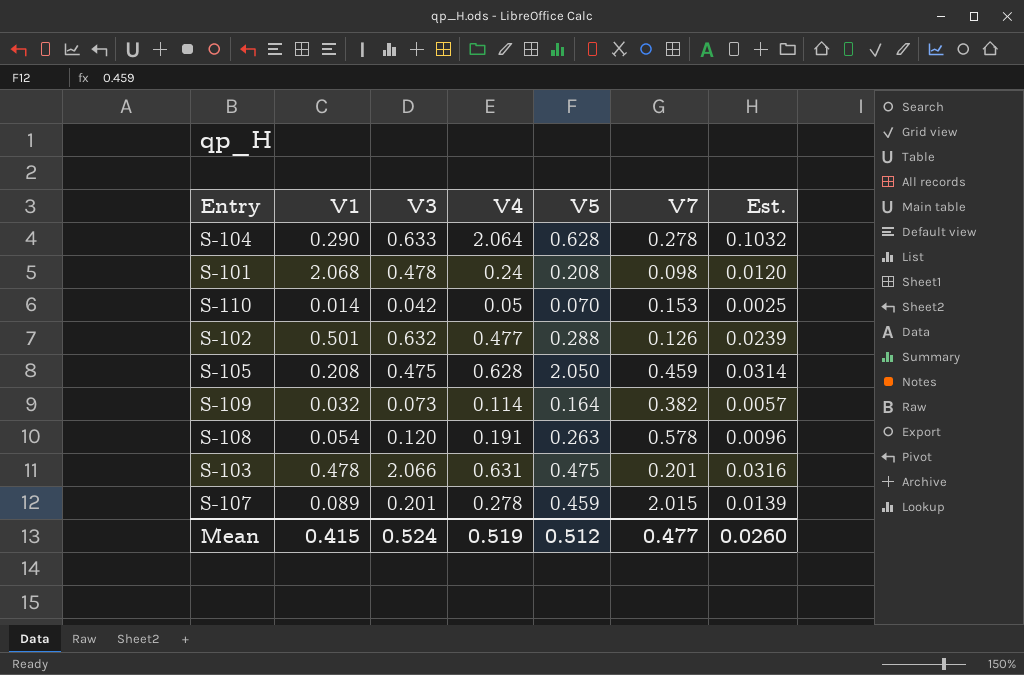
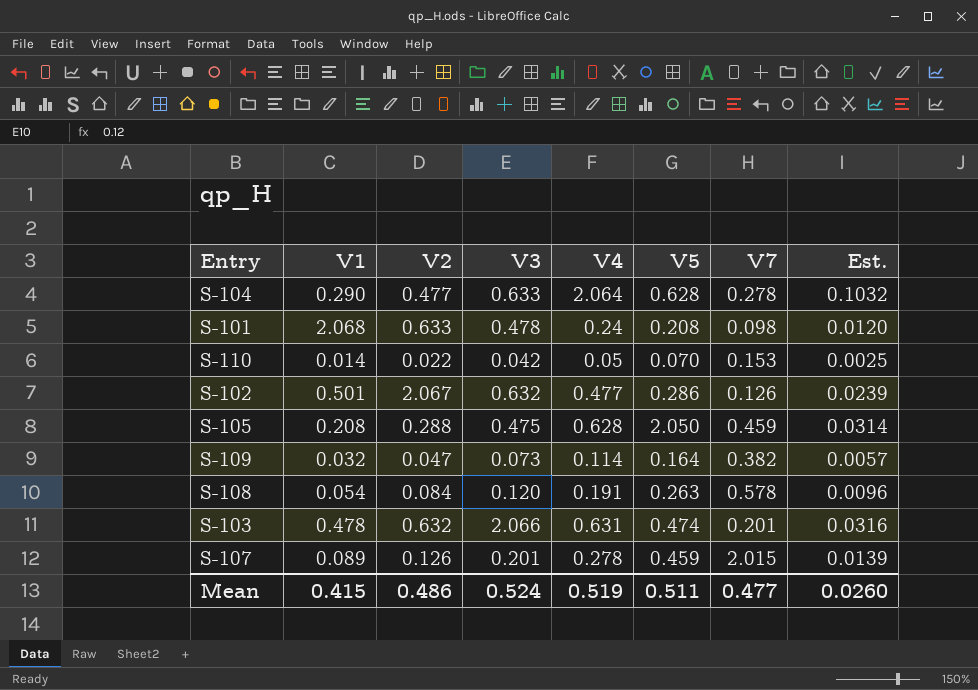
column V2 | position: none -> 3
S-102 | V5: 0.288 -> 0.286
S-103 | V5: 0.475 -> 0.474
Mean | V5: 0.512 -> 0.511

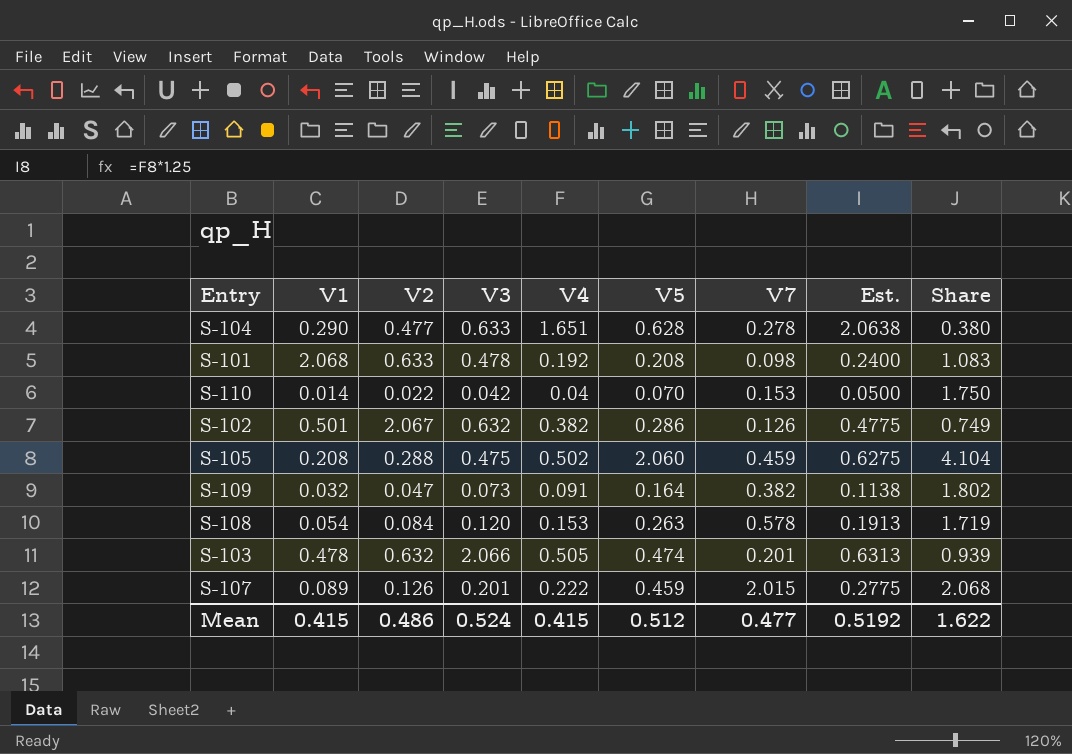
column Est. | formula: [V4] * 0.05 -> [V4] * 1.25
column Share | formula: none -> [V5] / [V4]
S-104 | V4: 2.064 -> 1.651
S-101 | V4: 0.24 -> 0.192
S-110 | V4: 0.05 -> 0.04
S-102 | V4: 0.477 -> 0.382
S-105 | V4: 0.628 -> 0.502
S-105 | V5: 2.050 -> 2.060
S-109 | V4: 0.114 -> 0.091
S-108 | V4: 0.191 -> 0.153
S-103 | V4: 0.631 -> 0.505
S-107 | V4: 0.278 -> 0.222
Mean | V4: 0.519 -> 0.415
Mean | V5: 0.511 -> 0.512
Mean | Est.: 0.0260 -> 0.5192

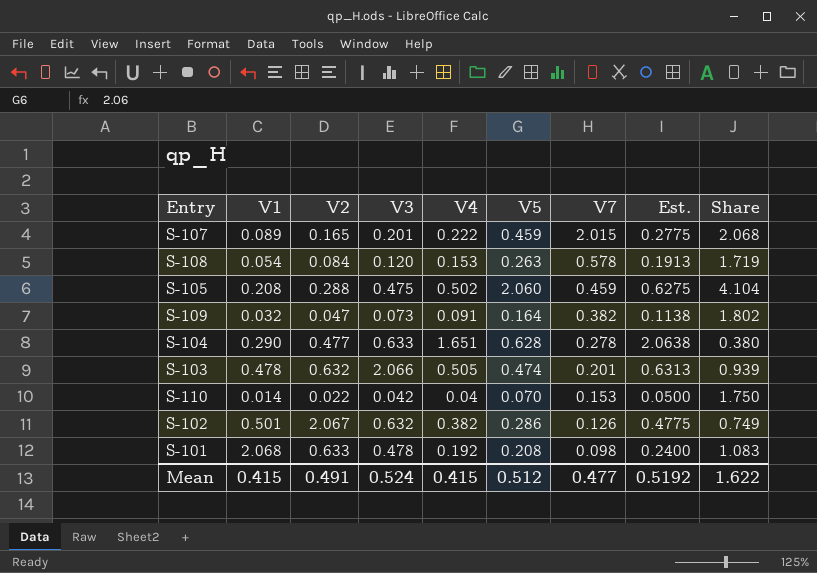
row order: none -> V7 descending
S-107 | V2: 0.126 -> 0.165
Mean | V2: 0.486 -> 0.491

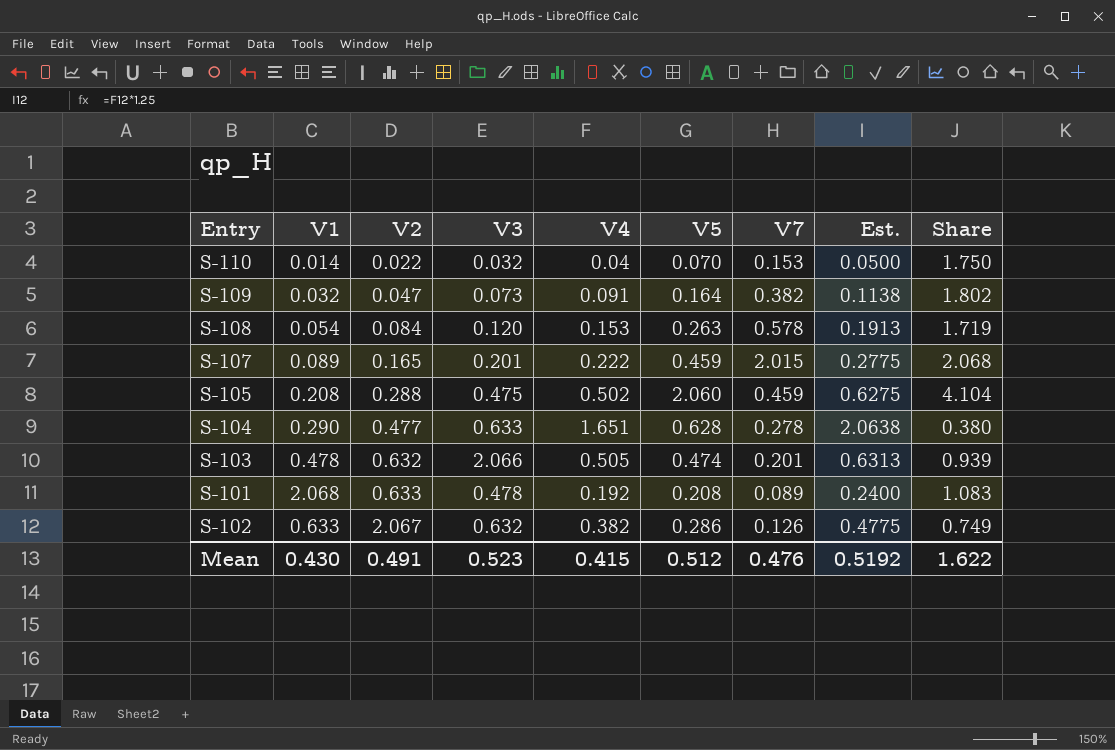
row order: V7 descending -> V2 ascending
S-110 | V3: 0.042 -> 0.032
S-101 | V7: 0.098 -> 0.089
S-102 | V1: 0.501 -> 0.633
Mean | V1: 0.415 -> 0.430
Mean | V3: 0.524 -> 0.523
Mean | V7: 0.477 -> 0.476

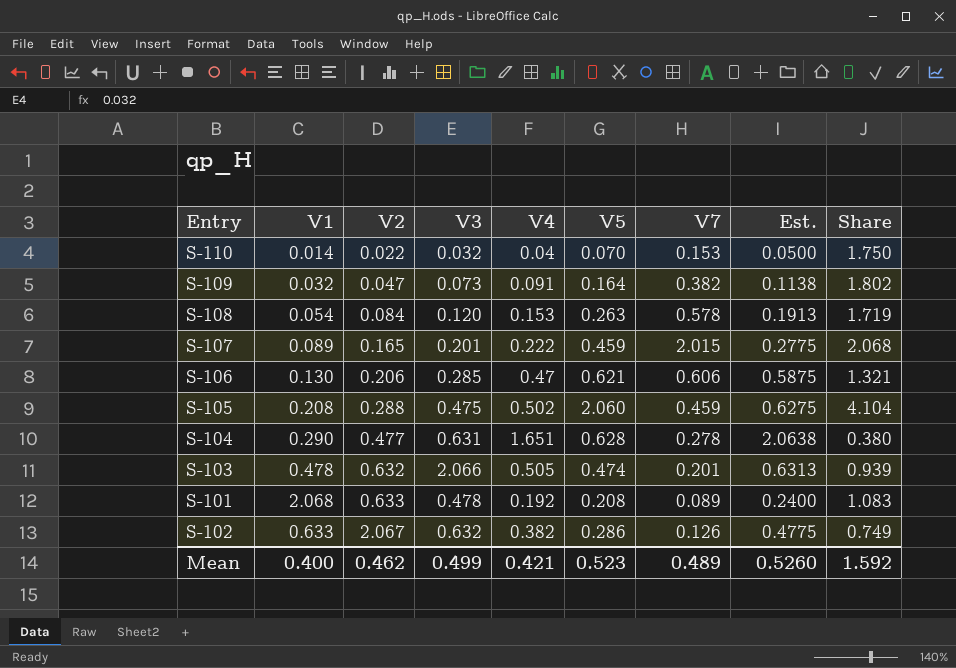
row S-106: none -> 0.130 | 0.206 | 0.285 | 0.47 | 0.621 | 0.606 | 0.5875 | 1.321
S-104 | V3: 0.633 -> 0.631
Mean | V1: 0.430 -> 0.400
Mean | V2: 0.491 -> 0.462
Mean | V3: 0.523 -> 0.499
Mean | V4: 0.415 -> 0.421
Mean | V5: 0.512 -> 0.523
Mean | V7: 0.476 -> 0.489
Mean | Est.: 0.5192 -> 0.5260
Mean | Share: 1.622 -> 1.592

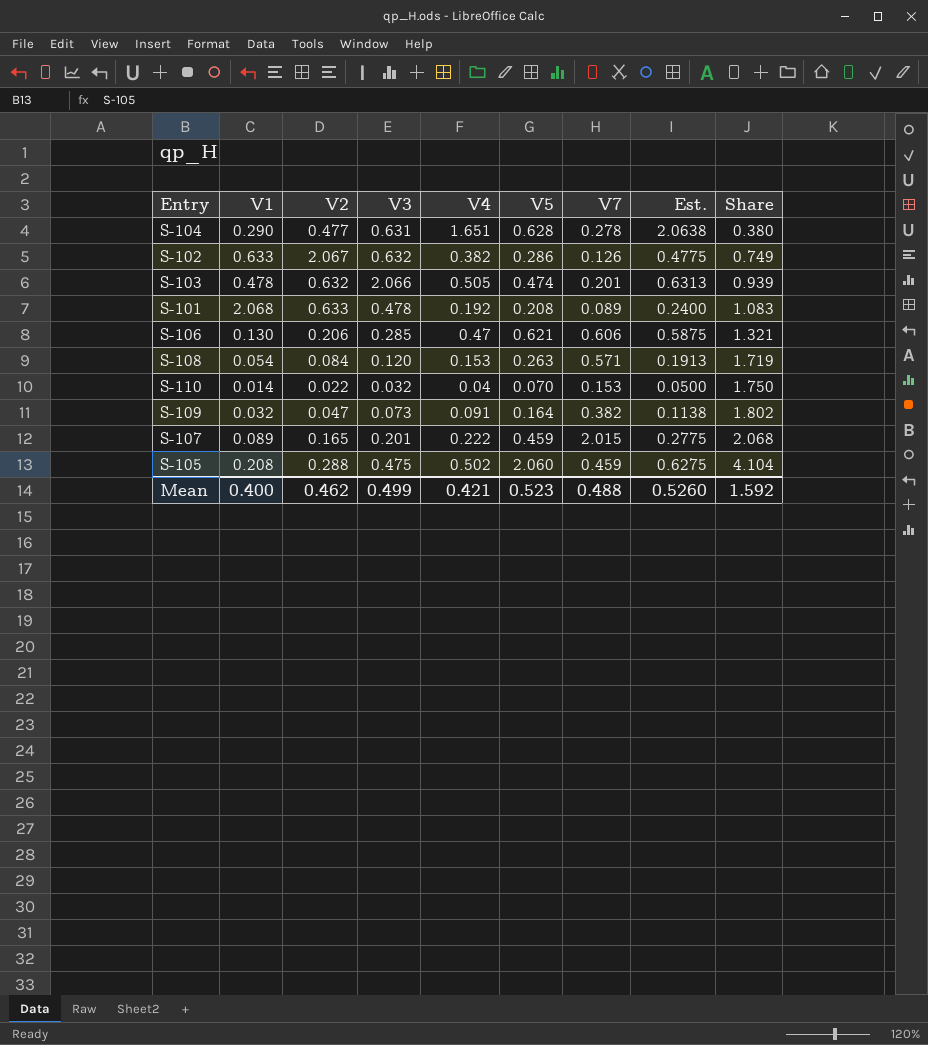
row order: V2 ascending -> Share ascending
S-108 | V7: 0.578 -> 0.571
Mean | V7: 0.489 -> 0.488

